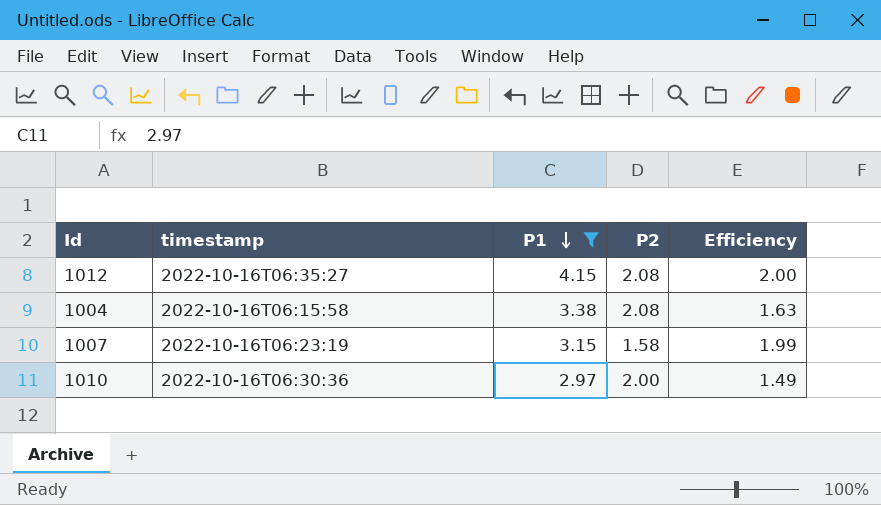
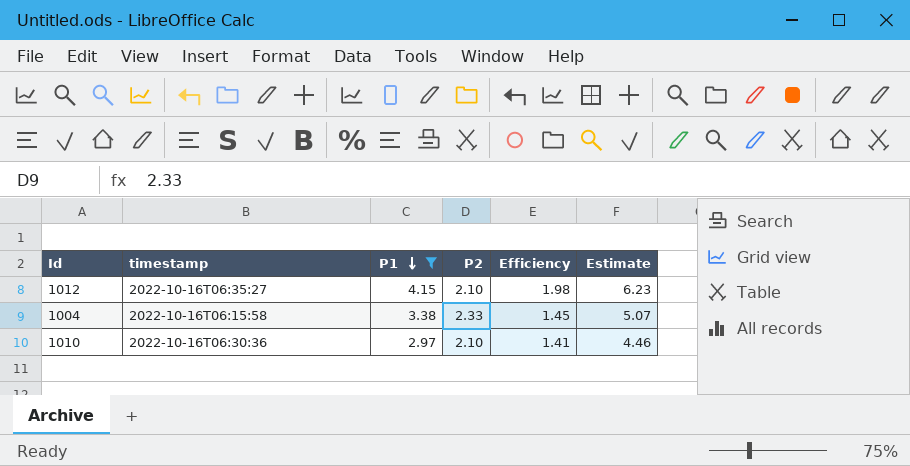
column Estimate | formula: none -> [P1] * 1.5
row 1007: 2022-10-16T06:23:19 | 3.15 | 1.58 | 1.99 -> none
1012 | P2: 2.08 -> 2.10
1012 | Efficiency: 2.00 -> 1.98
1004 | P2: 2.08 -> 2.33
1004 | Efficiency: 1.63 -> 1.45
1010 | P2: 2.00 -> 2.10
1010 | Efficiency: 1.49 -> 1.41

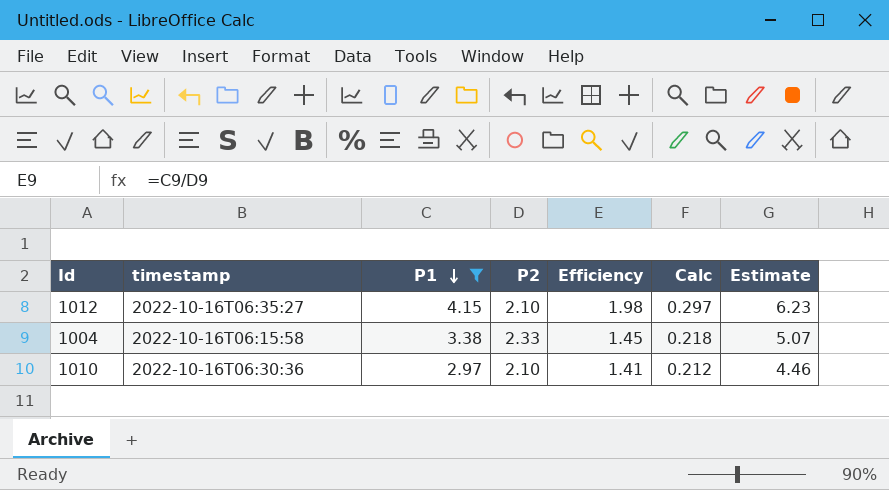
column Calc | formula: none -> [Efficiency] * 0.15

